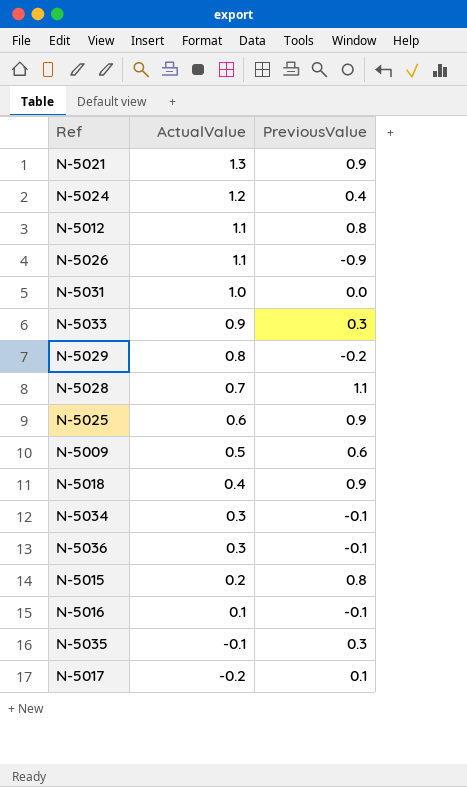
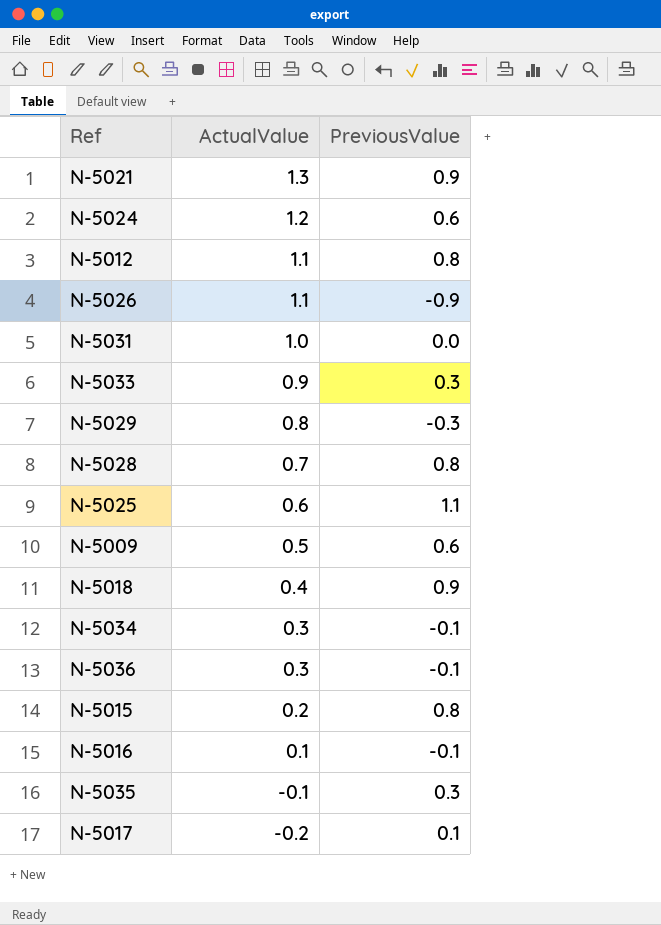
N-5024 | PreviousValue: 0.4 -> 0.6
N-5029 | PreviousValue: -0.2 -> -0.3
N-5028 | PreviousValue: 1.1 -> 0.8
N-5025 | PreviousValue: 0.9 -> 1.1

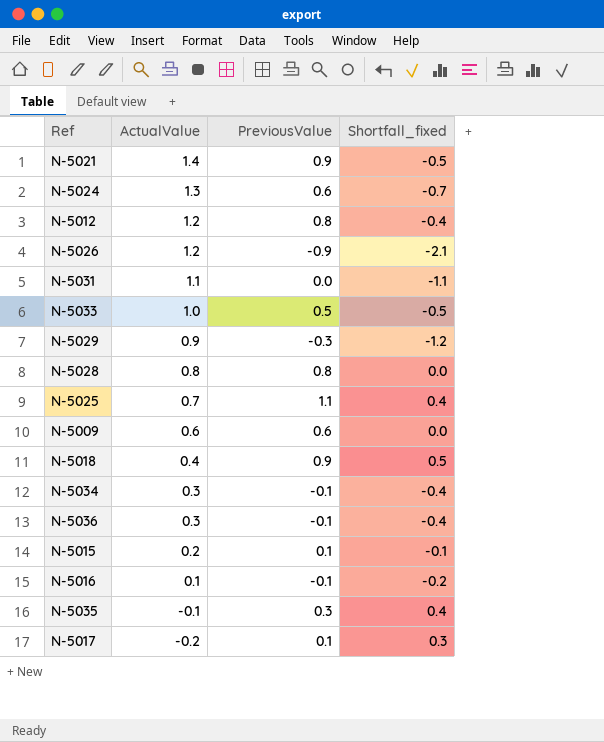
column Shortfall_fixed | formula: none -> [PreviousValue] - [ActualValue]
N-5021 | ActualValue: 1.3 -> 1.4
N-5024 | ActualValue: 1.2 -> 1.3
N-5012 | ActualValue: 1.1 -> 1.2
N-5026 | ActualValue: 1.1 -> 1.2
N-5031 | ActualValue: 1.0 -> 1.1
N-5033 | ActualValue: 0.9 -> 1.0
N-5033 | PreviousValue: 0.3 -> 0.5
N-5029 | ActualValue: 0.8 -> 0.9
N-5028 | ActualValue: 0.7 -> 0.8
N-5025 | ActualValue: 0.6 -> 0.7
N-5009 | ActualValue: 0.5 -> 0.6
N-5015 | PreviousValue: 0.8 -> 0.1

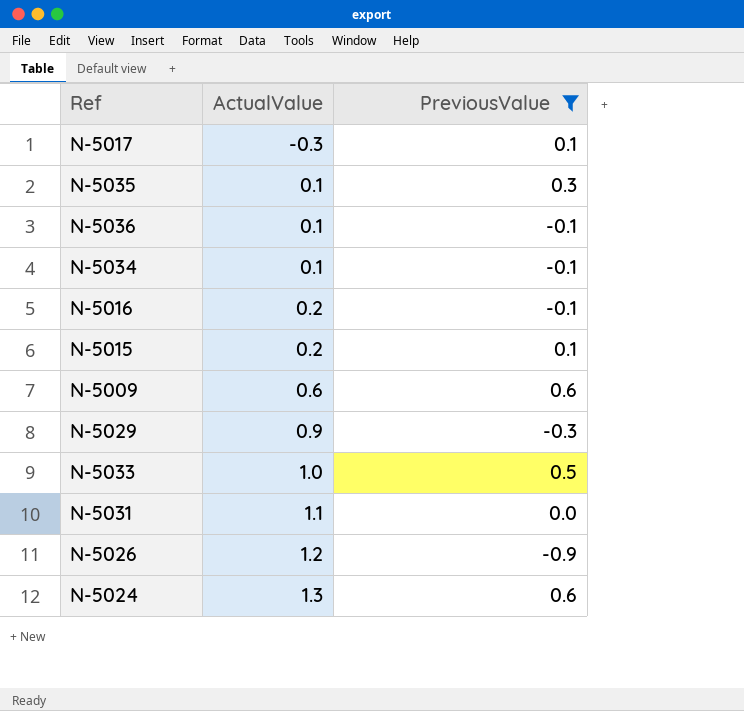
filter: none -> PreviousValue <= 0.6
row order: ActualValue descending -> ActualValue ascending
column Shortfall_fixed | formula: [PreviousValue] - [ActualValue] -> none
N-5017 | ActualValue: -0.2 -> -0.3
N-5035 | ActualValue: -0.1 -> 0.1
N-5036 | ActualValue: 0.3 -> 0.1
N-5034 | ActualValue: 0.3 -> 0.1
N-5016 | ActualValue: 0.1 -> 0.2

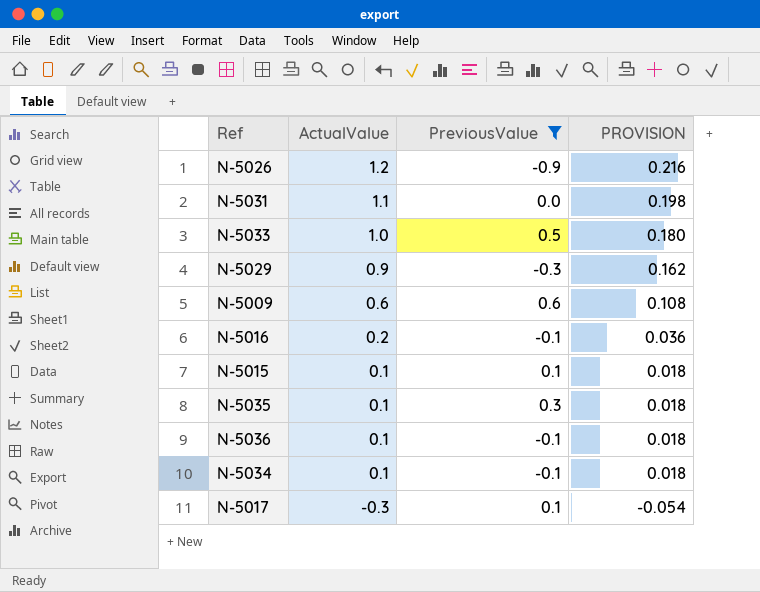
row order: ActualValue ascending -> ActualValue descending
column PROVISION | formula: none -> [ActualValue] * 0.18
row N-5024: 1.3 | 0.6 -> none
N-5015 | ActualValue: 0.2 -> 0.1

